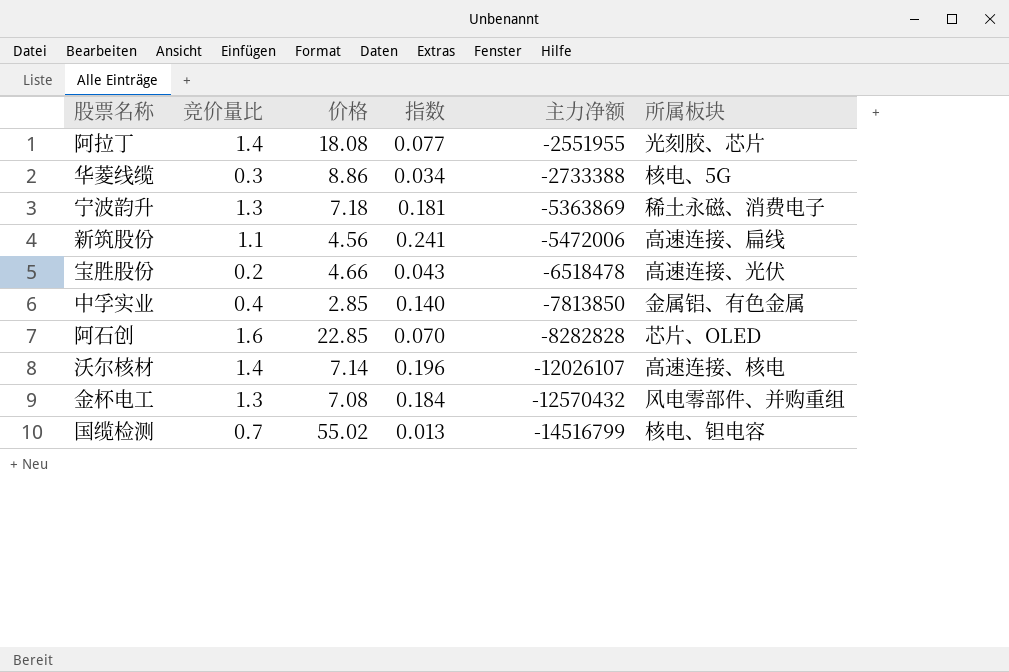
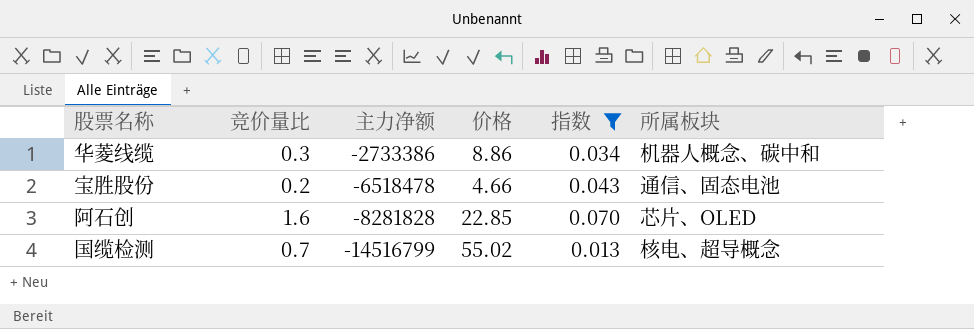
filter: none -> 指数 <= 0.070
column 主力净额 | position: 5 -> 3
华菱线缆 | 主力净额: -2733388 -> -2733386
华菱线缆 | 所属板块: 核电、5G -> 机器人概念、碳中和
宝胜股份 | 所属板块: 高速连接、光伏 -> 通信、固态电池
阿石创 | 主力净额: -8282828 -> -8281828
国缆检测 | 所属板块: 核电、钽电容 -> 核电、超导概念

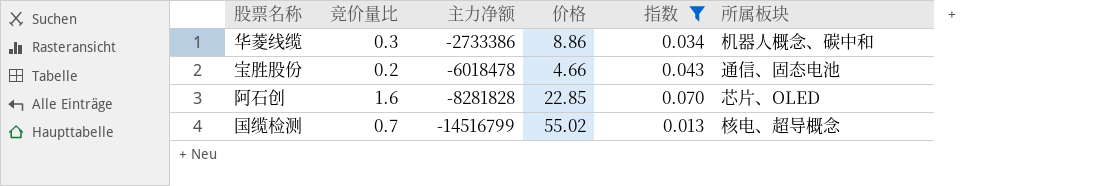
宝胜股份 | 主力净额: -6518478 -> -6018478

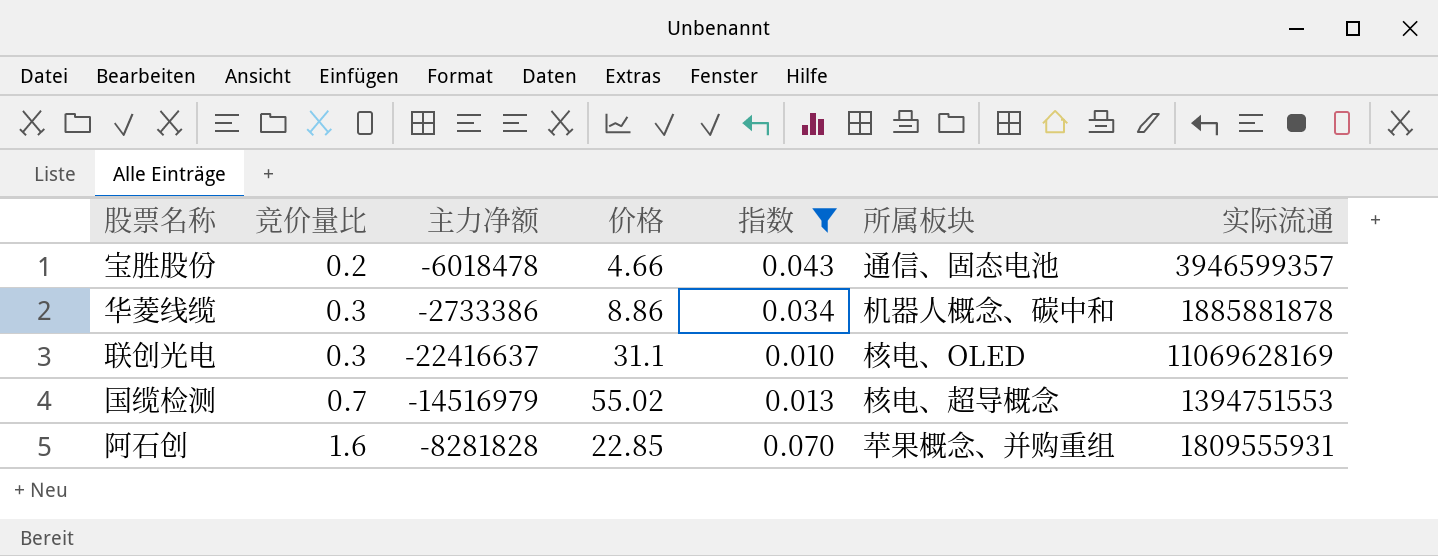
row order: 主力净额 descending -> 竞价量比 ascending
column 实际流通 | position: none -> 7
row 联创光电: none -> 0.3 | -22416637 | 31.1 | 0.010 | 核电、OLED | 11069628169
国缆检测 | 主力净额: -14516799 -> -14516979
阿石创 | 所属板块: 芯片、OLED -> 苹果概念、并购重组

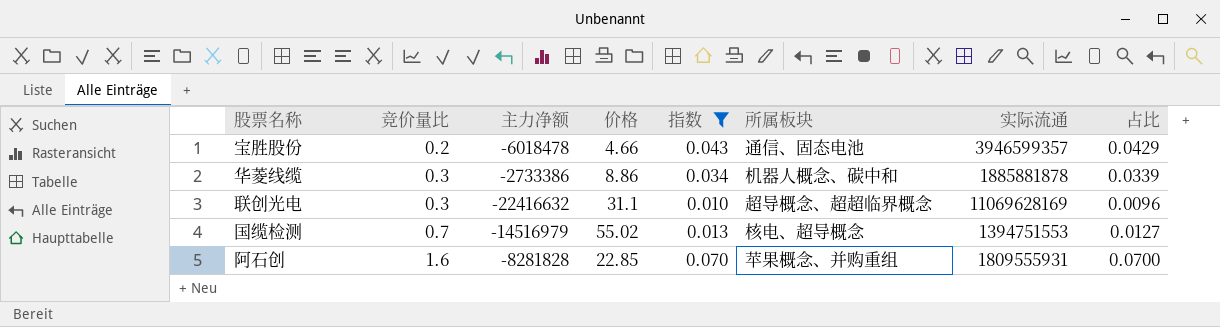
column 占比 | formula: none -> [竞价量比] / [价格]
联创光电 | 主力净额: -22416637 -> -22416632
联创光电 | 所属板块: 核电、OLED -> 超导概念、超超临界概念

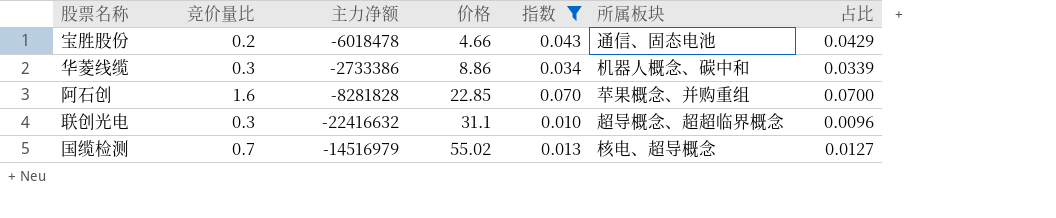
row order: 竞价量比 ascending -> 价格 ascending
column 实际流通 | position: 7 -> none

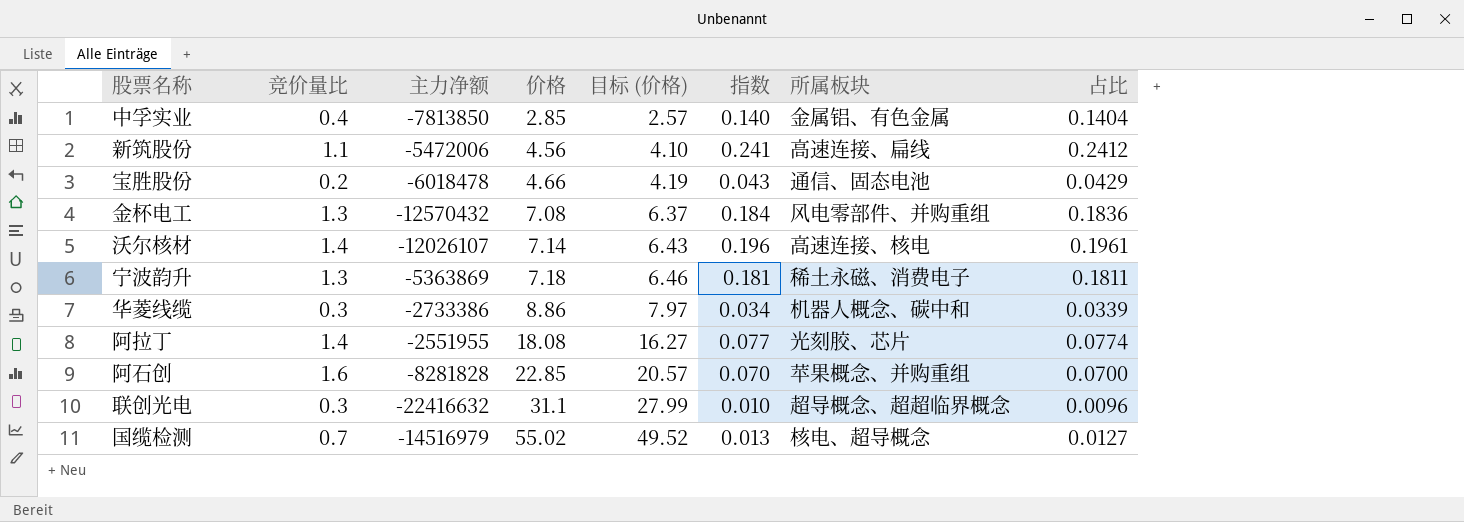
filter: 指数 <= 0.070 -> none
column 目标 (价格) | formula: none -> [价格] * 0.9

